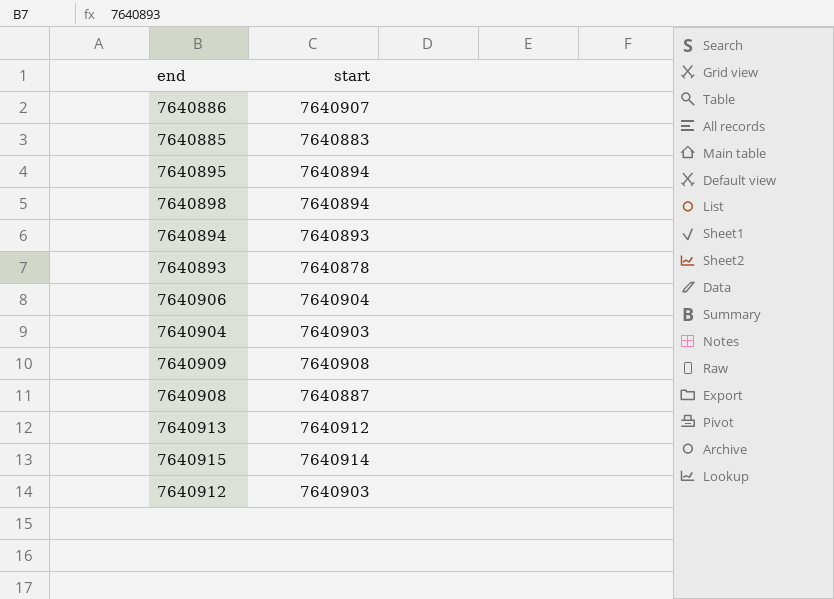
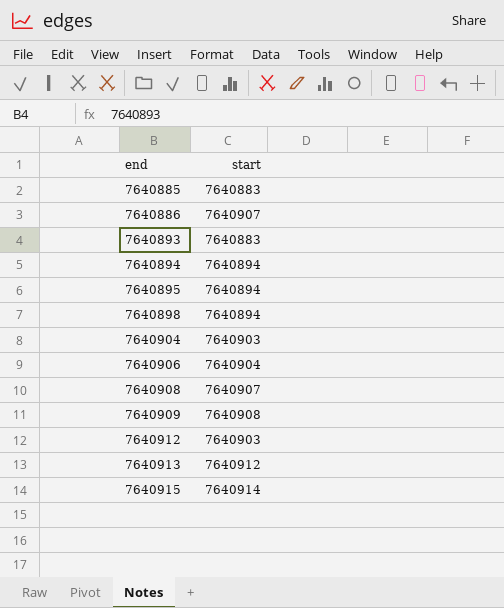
row order: none -> end ascending
7640893 | start: 7640878 -> 7640883
7640894 | start: 7640893 -> 7640894
7640908 | start: 7640887 -> 7640907

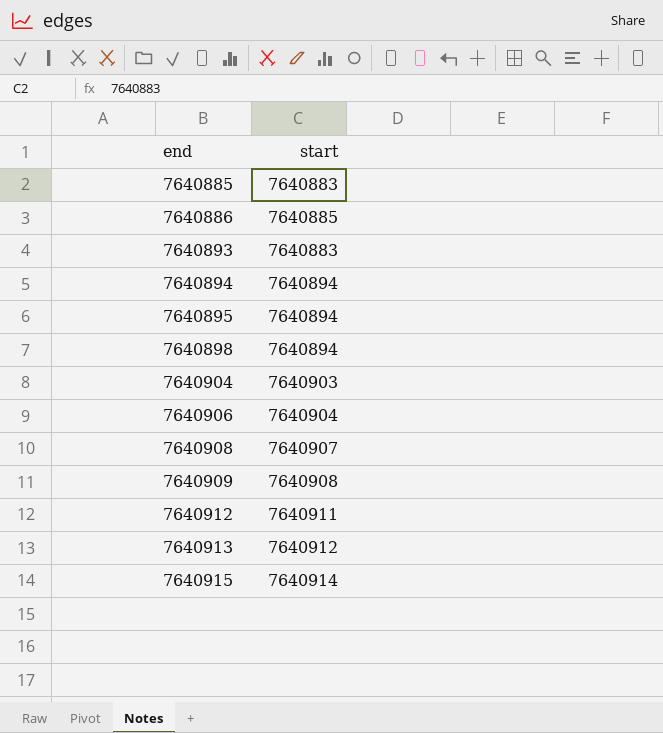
7640886 | start: 7640907 -> 7640885
7640912 | start: 7640903 -> 7640911

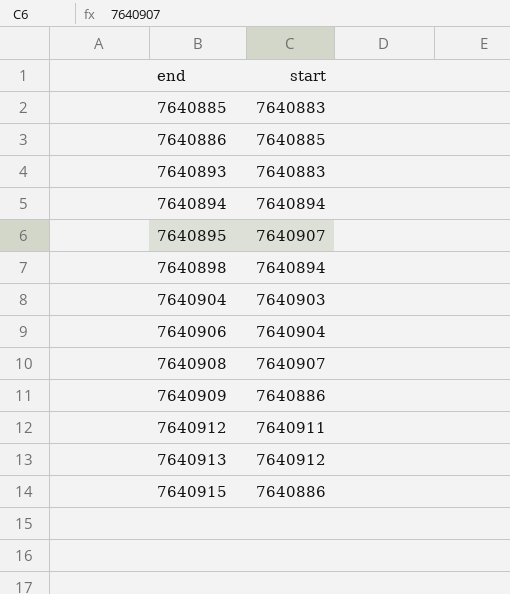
7640895 | start: 7640894 -> 7640907
7640909 | start: 7640908 -> 7640886
7640915 | start: 7640914 -> 7640886

